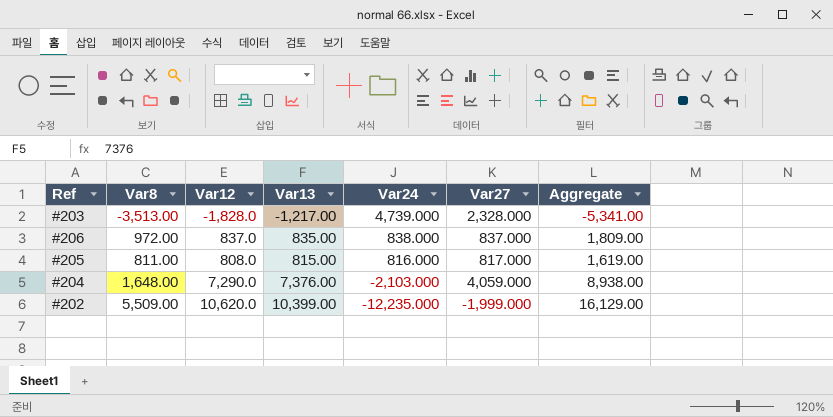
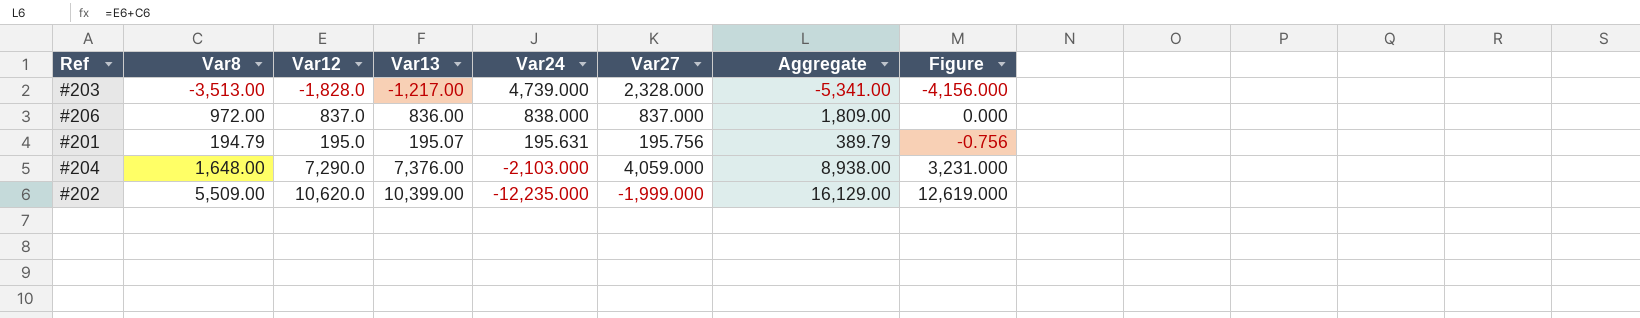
column Figure | formula: none -> [Var12] - [Var27]
row #205: 811.00 | 808.0 | 815.00 | 816.000 | 817.000 | 1,619.00 -> none
#206 | Var13: 835.00 -> 836.00
row #201: none -> 194.79 | 195.0 | 195.07 | 195.631 | 195.756 | 389.79 | -0.756

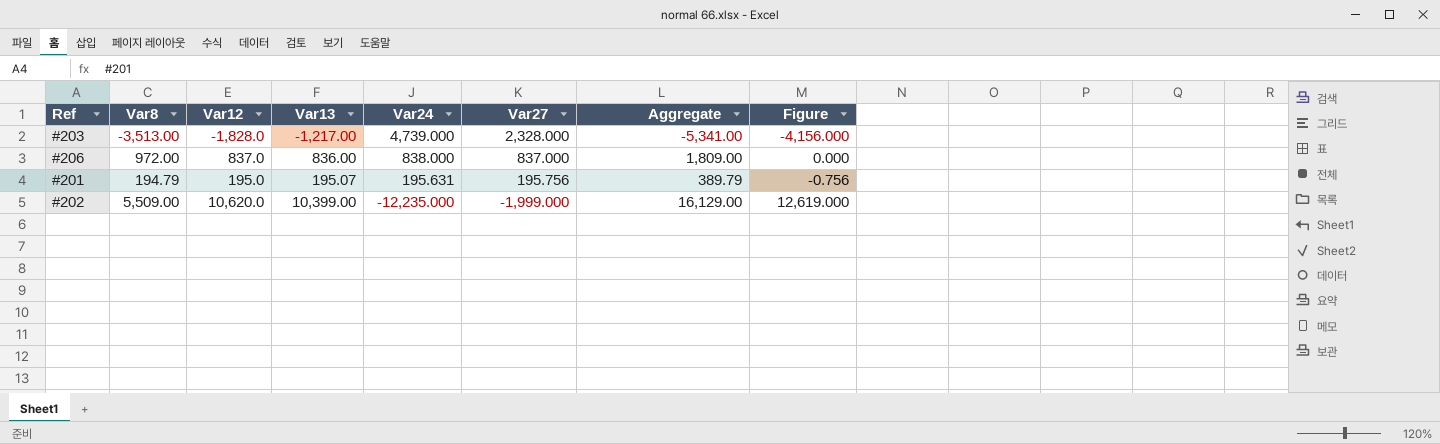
row #204: 1,648.00 | 7,290.0 | 7,376.00 | -2,103.000 | 4,059.000 | 8,938.00 | 3,231.000 -> none

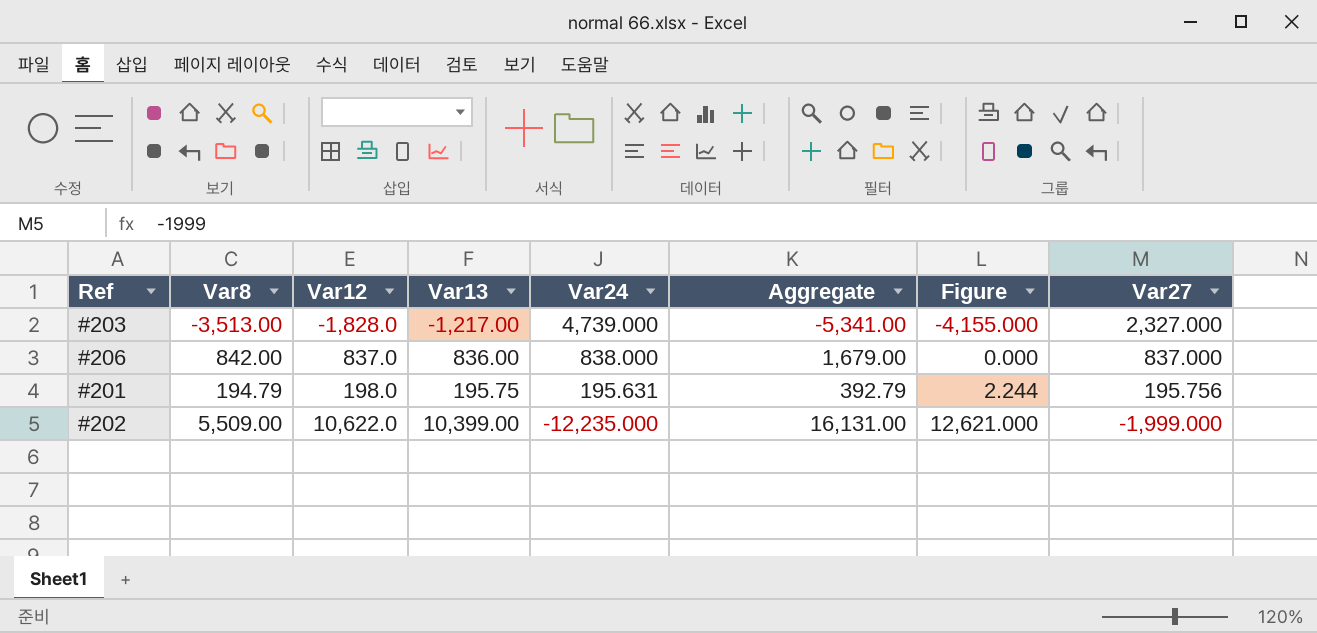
column Var27 | position: 6 -> 8
#203 | Figure: -4,156.000 -> -4,155.000
#203 | Var27: 2,328.000 -> 2,327.000
#206 | Var8: 972.00 -> 842.00
#206 | Aggregate: 1,809.00 -> 1,679.00
#201 | Var12: 195.0 -> 198.0
#201 | Var13: 195.07 -> 195.75
#201 | Aggregate: 389.79 -> 392.79
#201 | Figure: -0.756 -> 2.244
#202 | Var12: 10,620.0 -> 10,622.0
#202 | Aggregate: 16,129.00 -> 16,131.00
#202 | Figure: 12,619.000 -> 12,621.000

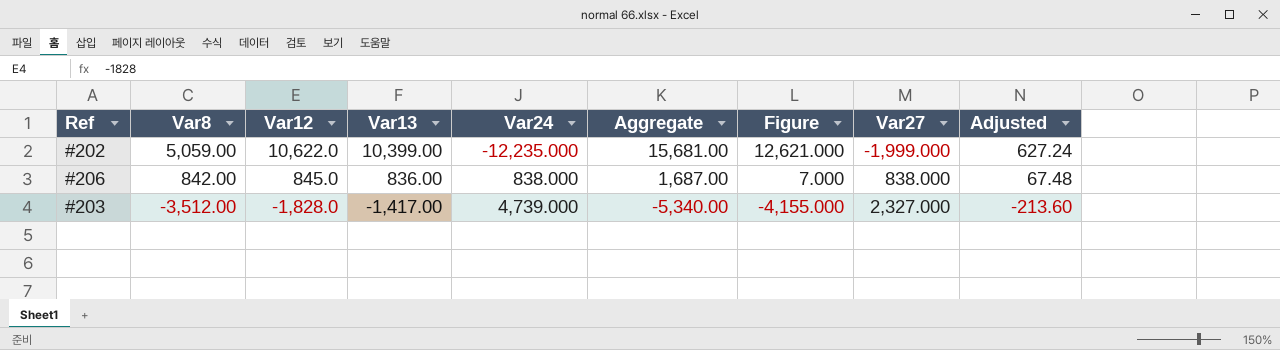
row order: Var24 descending -> Var8 descending
column Adjusted | formula: none -> [Aggregate] * 0.04
row #201: 194.79 | 198.0 | 195.75 | 195.631 | 392.79 | 2.244 | 195.756 -> none
#202 | Var8: 5,509.00 -> 5,059.00
#202 | Aggregate: 16,131.00 -> 15,681.00
#206 | Var12: 837.0 -> 845.0
#206 | Aggregate: 1,679.00 -> 1,687.00
#206 | Figure: 0.000 -> 7.000
#206 | Var27: 837.000 -> 838.000
#203 | Var8: -3,513.00 -> -3,512.00
#203 | Var13: -1,217.00 -> -1,417.00
#203 | Aggregate: -5,341.00 -> -5,340.00

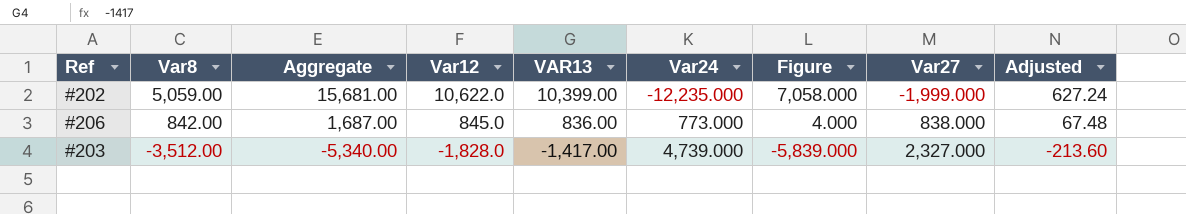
column Aggregate | position: 6 -> 3
column name: Var13 -> VAR13
column Figure | formula: [Var12] - [Var27] -> [Var8] - [Var27]
#206 | Var24: 838.000 -> 773.000

